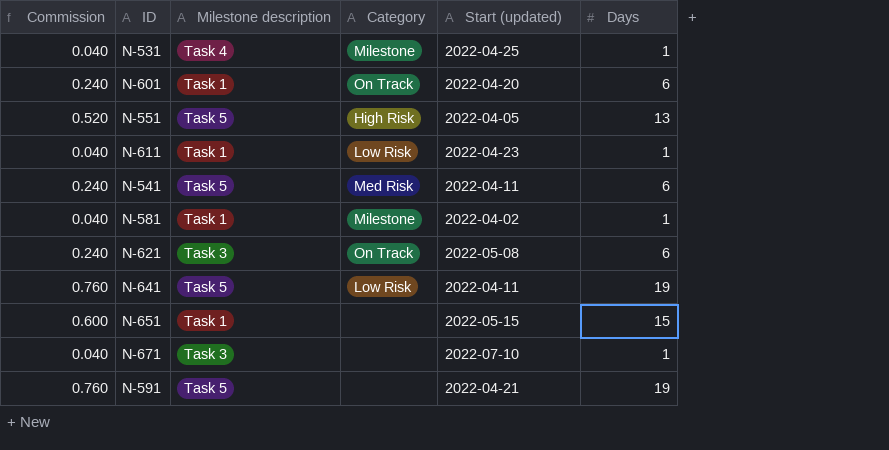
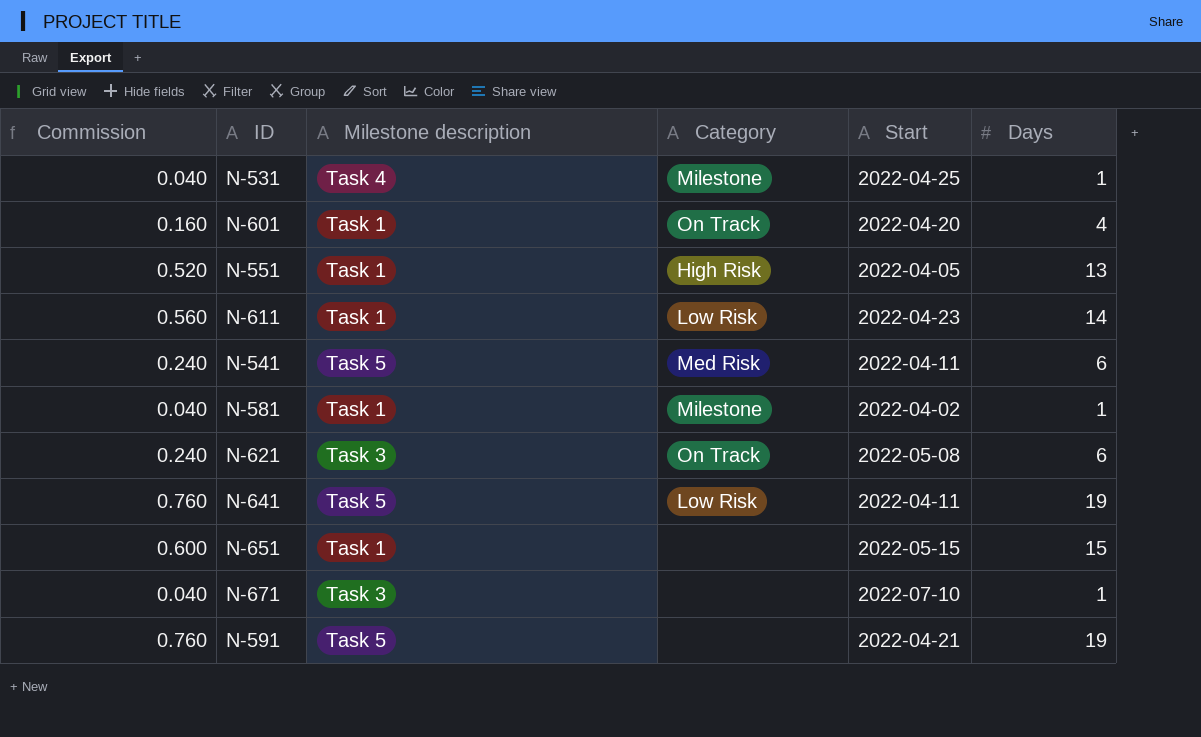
column name: Start (updated) -> Start
N-601 | Commission: 0.240 -> 0.160
N-601 | Days: 6 -> 4
N-551 | Milestone description: Task 5 -> Task 1
N-611 | Commission: 0.040 -> 0.560
N-611 | Days: 1 -> 14

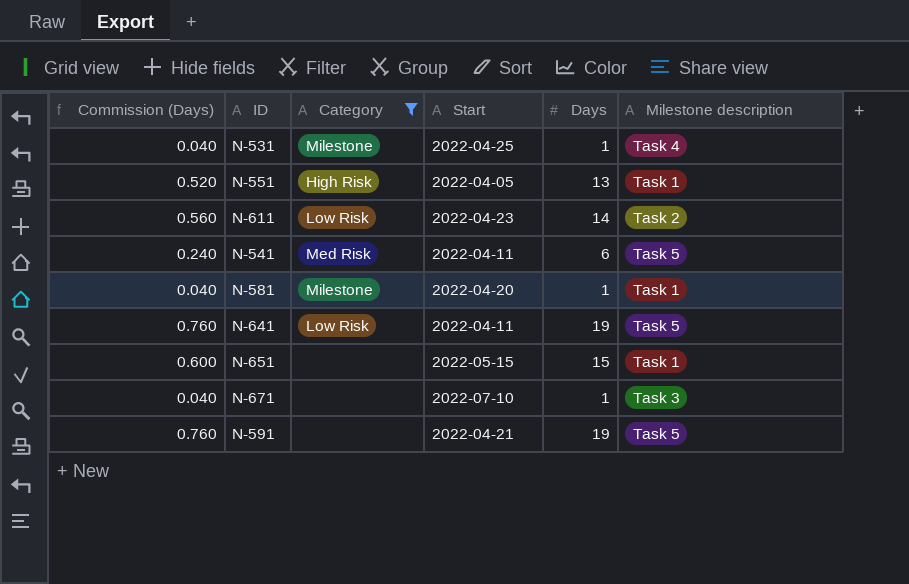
filter: none -> Category != On Track
column name: Commission -> Commission (Days)
column Milestone description | position: 3 -> 6
N-611 | Milestone description: Task 1 -> Task 2
N-581 | Start: 2022-04-02 -> 2022-04-20

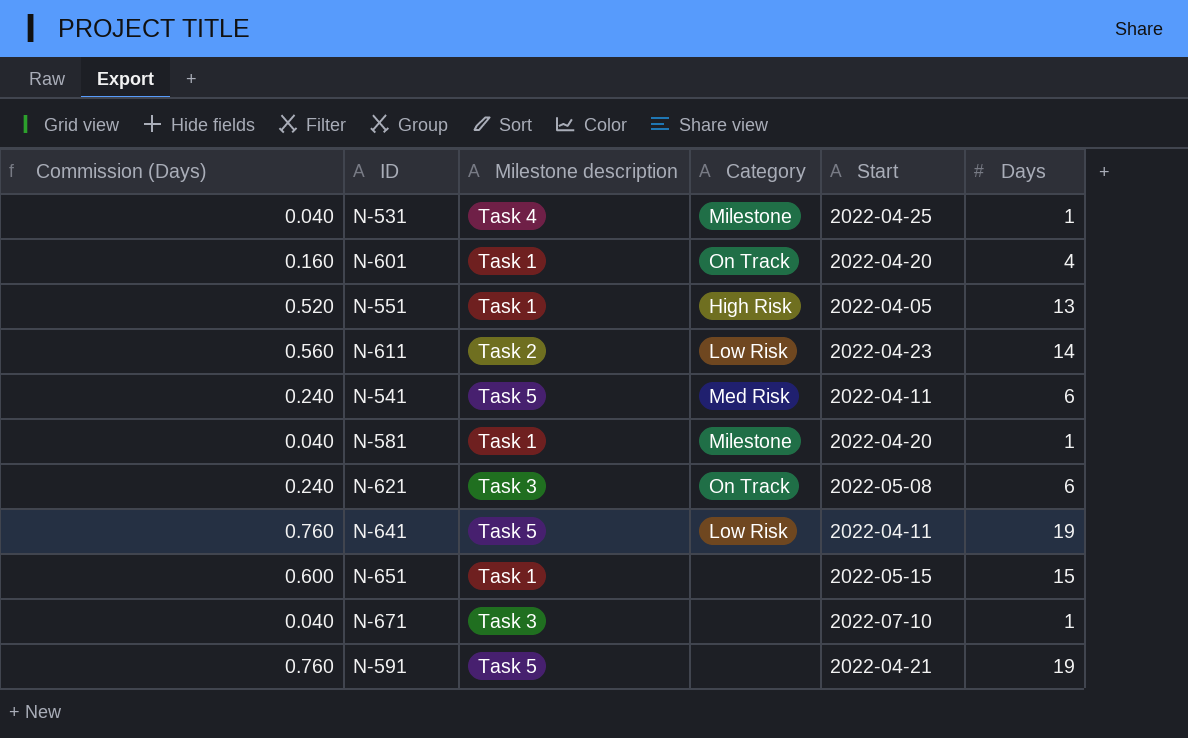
filter: Category != On Track -> none
column Milestone description | position: 6 -> 3

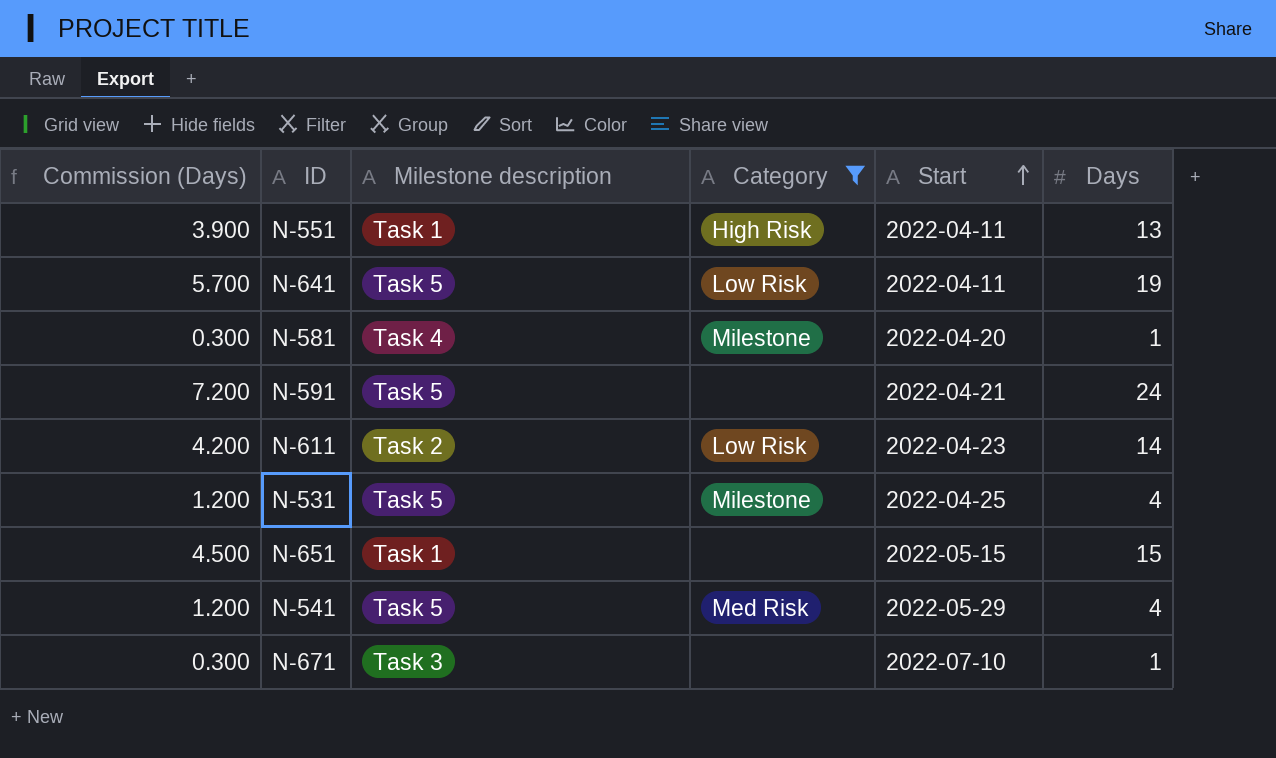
filter: none -> Category != On Track
row order: none -> Start ascending
column Commission (Days) | formula: [Days] * 0.04 -> [Days] * 0.3
N-551 | Start: 2022-04-05 -> 2022-04-11
N-581 | Milestone description: Task 1 -> Task 4
N-591 | Days: 19 -> 24
N-531 | Milestone description: Task 4 -> Task 5
N-531 | Days: 1 -> 4
N-541 | Start: 2022-04-11 -> 2022-05-29
N-541 | Days: 6 -> 4

